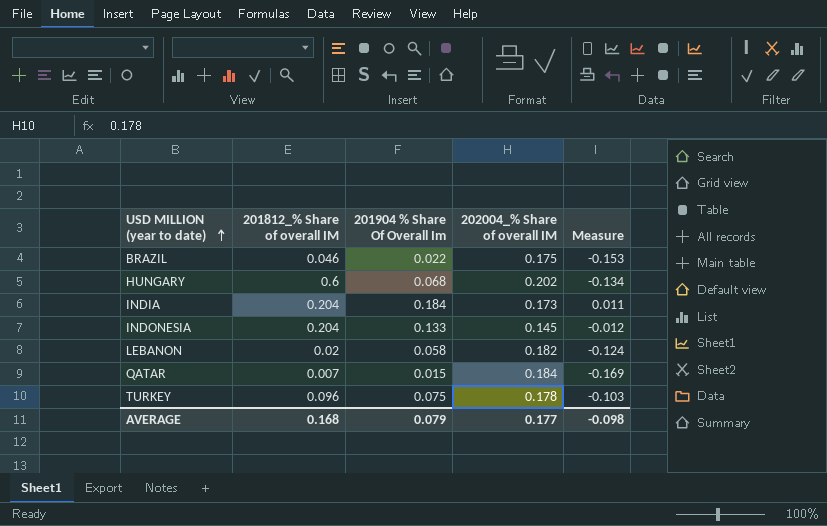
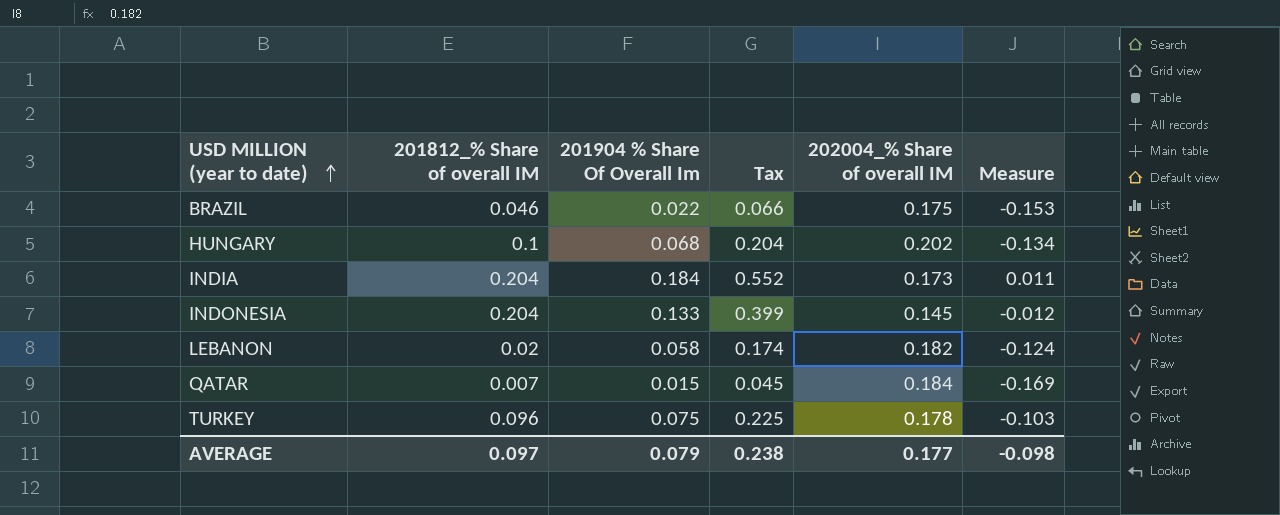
column Tax | formula: none -> [201904 % Share Of Overall Im] * 3
HUNGARY | 201812_% Share of overall IM: 0.6 -> 0.1
AVERAGE | 201812_% Share of overall IM: 0.168 -> 0.097

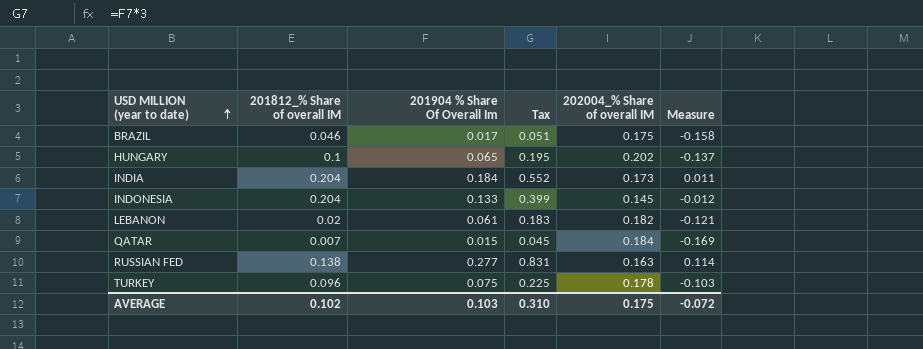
BRAZIL | 201904 % Share Of Overall Im: 0.022 -> 0.017
BRAZIL | Tax: 0.066 -> 0.051
BRAZIL | Measure: -0.153 -> -0.158
HUNGARY | 201904 % Share Of Overall Im: 0.068 -> 0.065
HUNGARY | Tax: 0.204 -> 0.195
HUNGARY | Measure: -0.134 -> -0.137
LEBANON | 201904 % Share Of Overall Im: 0.058 -> 0.061
LEBANON | Tax: 0.174 -> 0.183
LEBANON | Measure: -0.124 -> -0.121
row RUSSIAN FED: none -> 0.138 | 0.277 | 0.831 | 0.163 | 0.114
AVERAGE | 201812_% Share of overall IM: 0.097 -> 0.102
AVERAGE | 201904 % Share Of Overall Im: 0.079 -> 0.103
AVERAGE | Tax: 0.238 -> 0.310
AVERAGE | 202004_% Share of overall IM: 0.177 -> 0.175
AVERAGE | Measure: -0.098 -> -0.072

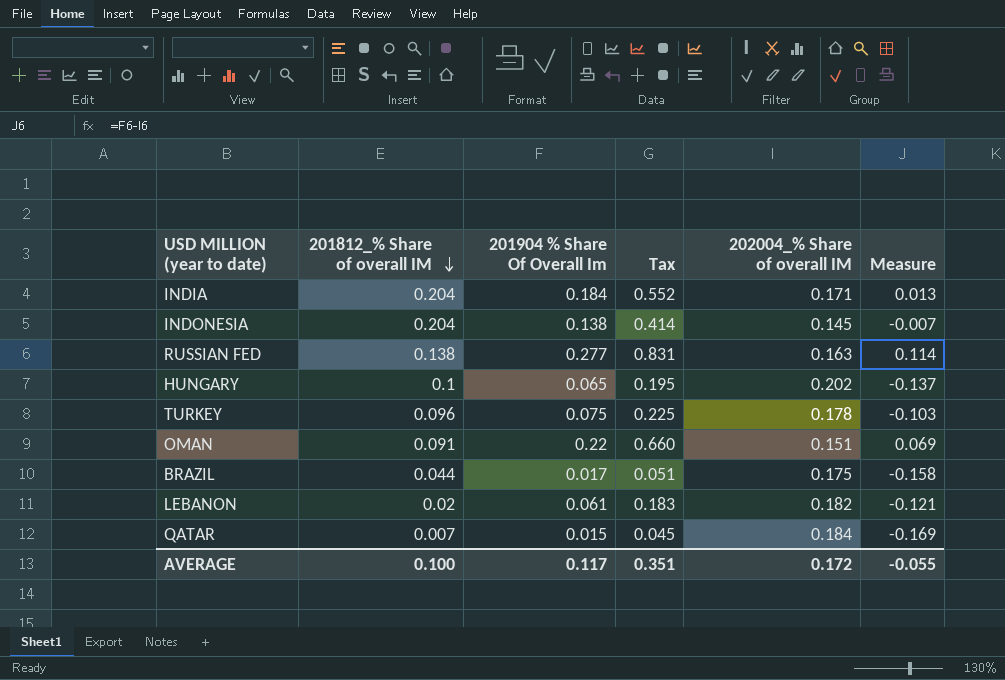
row order: USD MILLION (year to date) ascending -> 201812_% Share of overall IM descending
INDIA | 202004_% Share of overall IM: 0.173 -> 0.171
INDIA | Measure: 0.011 -> 0.013
INDONESIA | 201904 % Share Of Overall Im: 0.133 -> 0.138
INDONESIA | Tax: 0.399 -> 0.414
INDONESIA | Measure: -0.012 -> -0.007
row OMAN: none -> 0.091 | 0.22 | 0.660 | 0.151 | 0.069
BRAZIL | 201812_% Share of overall IM: 0.046 -> 0.044
AVERAGE | 201812_% Share of overall IM: 0.102 -> 0.100
AVERAGE | 201904 % Share Of Overall Im: 0.103 -> 0.117
AVERAGE | Tax: 0.310 -> 0.351
AVERAGE | 202004_% Share of overall IM: 0.175 -> 0.172
AVERAGE | Measure: -0.072 -> -0.055

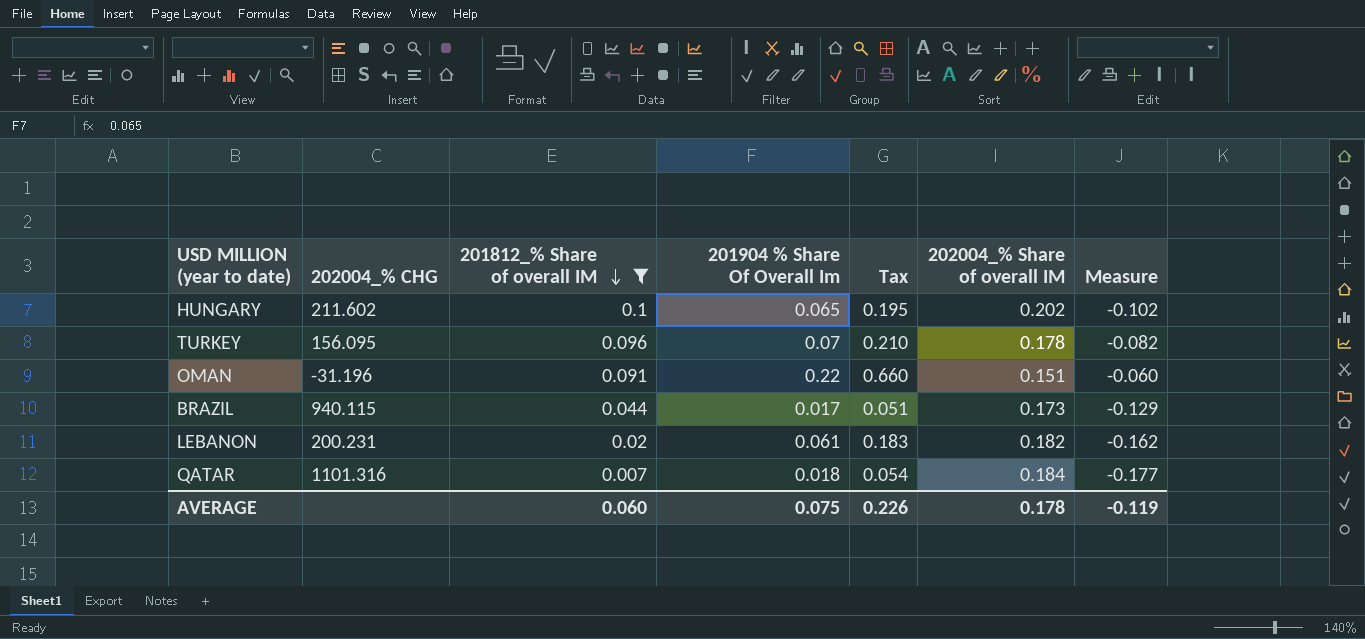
filter: none -> 201812_% Share of overall IM <= 0.1
column 202004_% CHG | position: none -> 2
column Measure | formula: [201904 % Share Of Overall Im] - [202004_% Share of overall IM] -> [201812_% Share of overall IM] - [202004_% Share of overall IM]
TURKEY | 201904 % Share Of Overall Im: 0.075 -> 0.07
TURKEY | Tax: 0.225 -> 0.210
BRAZIL | 202004_% Share of overall IM: 0.175 -> 0.173
QATAR | 201904 % Share Of Overall Im: 0.015 -> 0.018
QATAR | Tax: 0.045 -> 0.054
AVERAGE | 201812_% Share of overall IM: 0.100 -> 0.060
AVERAGE | 201904 % Share Of Overall Im: 0.117 -> 0.075
AVERAGE | Tax: 0.351 -> 0.226
AVERAGE | 202004_% Share of overall IM: 0.172 -> 0.178
AVERAGE | Measure: -0.055 -> -0.119

